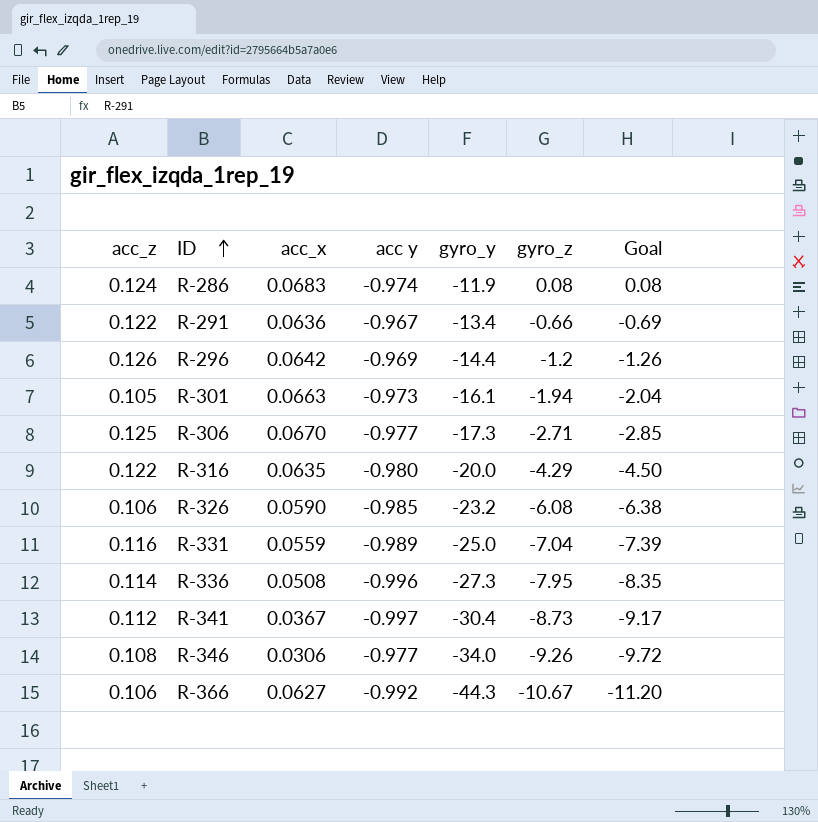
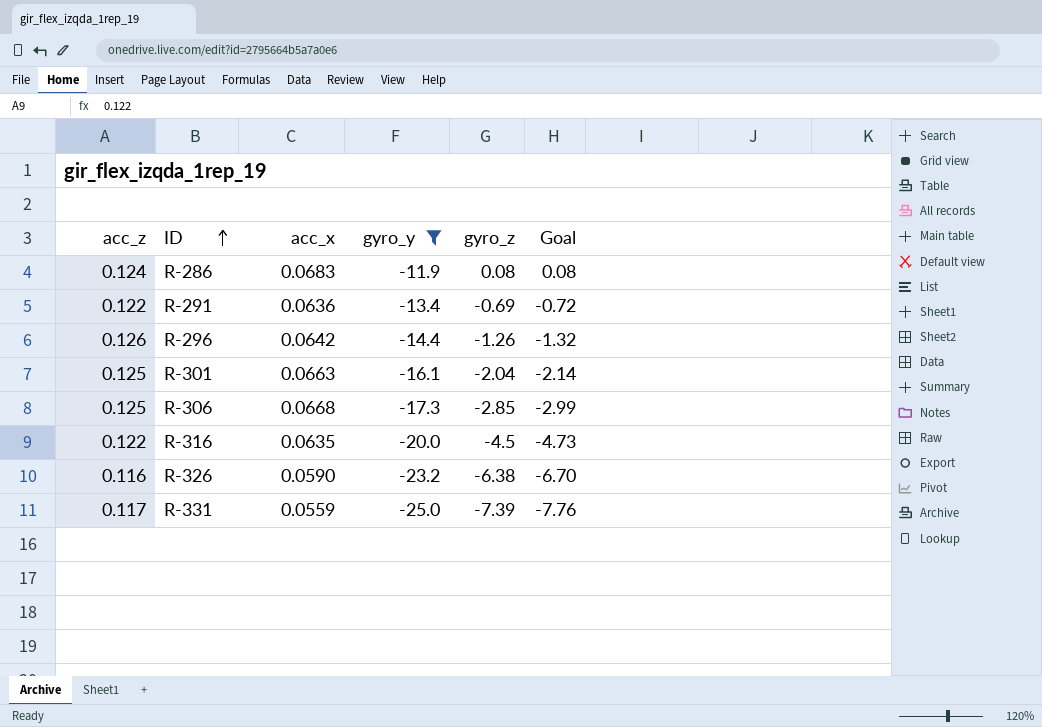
filter: none -> gyro_y >= -25.0
column acc y | position: 4 -> none
R-291 | gyro_z: -0.66 -> -0.69
R-291 | Goal: -0.69 -> -0.72
R-296 | gyro_z: -1.2 -> -1.26
R-296 | Goal: -1.26 -> -1.32
R-301 | acc_z: 0.105 -> 0.125
R-301 | gyro_z: -1.94 -> -2.04
R-301 | Goal: -2.04 -> -2.14
R-306 | acc_x: 0.0670 -> 0.0668
R-306 | gyro_z: -2.71 -> -2.85
R-306 | Goal: -2.85 -> -2.99
R-316 | gyro_z: -4.29 -> -4.5
R-316 | Goal: -4.50 -> -4.73
R-326 | acc_z: 0.106 -> 0.116
R-326 | gyro_z: -6.08 -> -6.38
R-326 | Goal: -6.38 -> -6.70
R-331 | acc_z: 0.116 -> 0.117
R-331 | gyro_z: -7.04 -> -7.39
R-331 | Goal: -7.39 -> -7.76

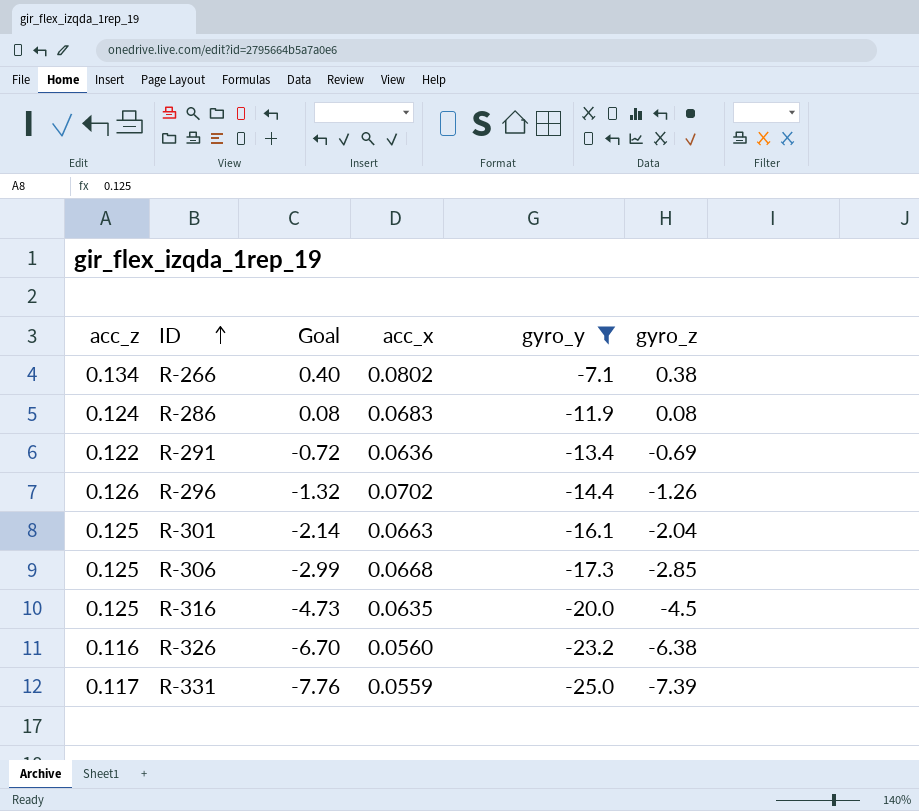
column Goal | position: 6 -> 3
row R-266: none -> 0.134 | 0.40 | 0.0802 | -7.1 | 0.38
R-296 | acc_x: 0.0642 -> 0.0702
R-316 | acc_z: 0.122 -> 0.125
R-326 | acc_x: 0.0590 -> 0.0560

